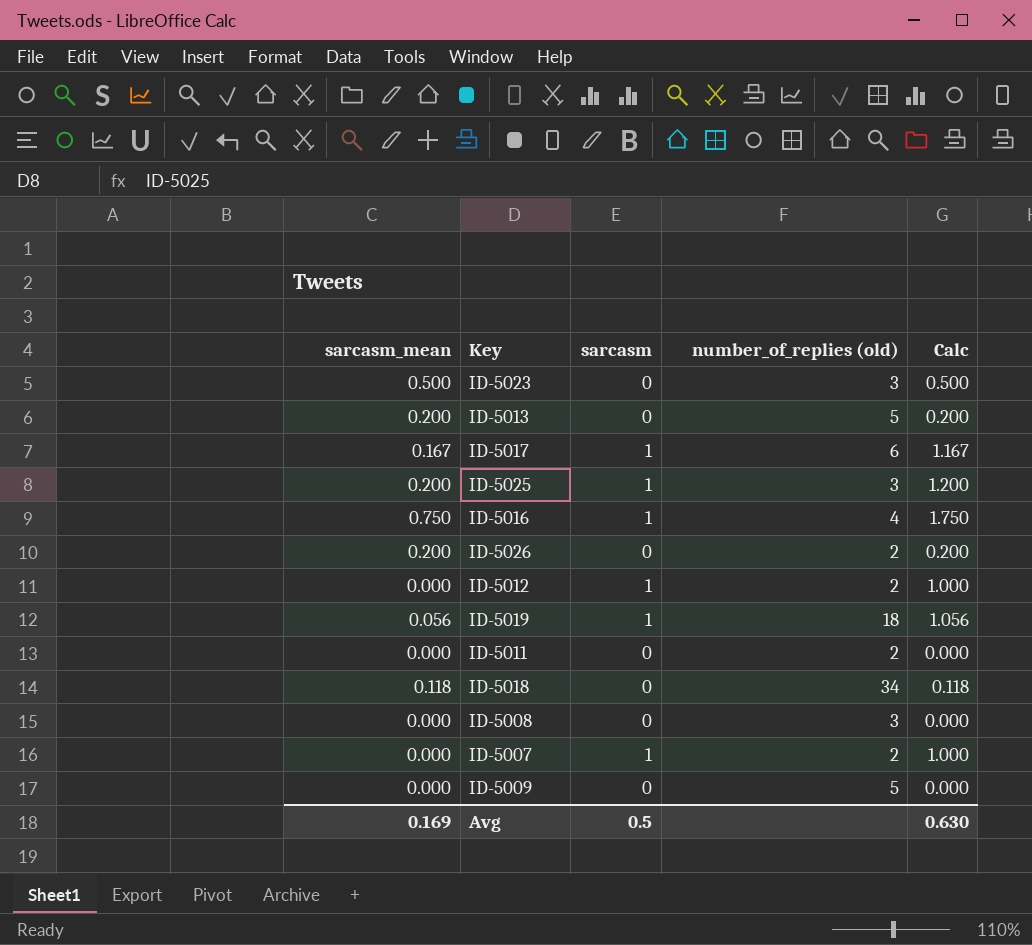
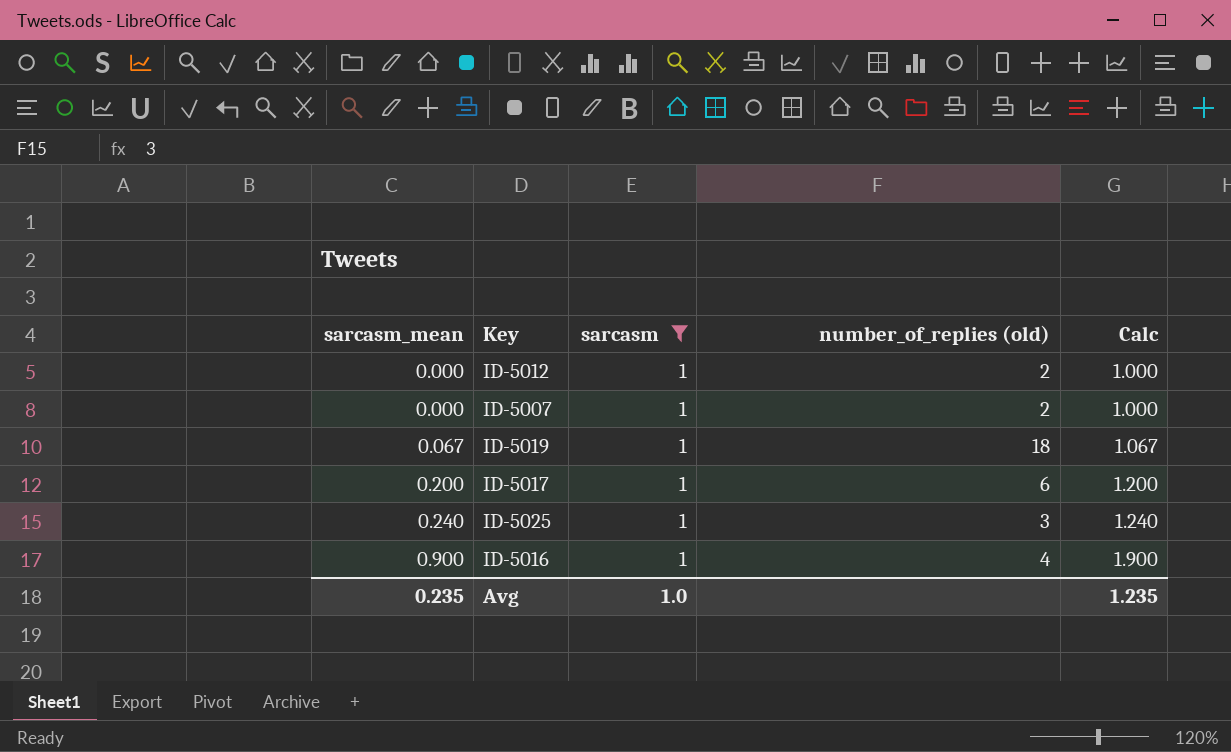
filter: none -> sarcasm = 1
row order: none -> sarcasm_mean ascending
ID-5019 | sarcasm_mean: 0.056 -> 0.067
ID-5019 | Calc: 1.056 -> 1.067
ID-5017 | sarcasm_mean: 0.167 -> 0.200
ID-5017 | Calc: 1.167 -> 1.200
ID-5025 | sarcasm_mean: 0.200 -> 0.240
ID-5025 | Calc: 1.200 -> 1.240
ID-5016 | sarcasm_mean: 0.750 -> 0.900
ID-5016 | Calc: 1.750 -> 1.900
Avg | sarcasm_mean: 0.169 -> 0.235
Avg | sarcasm: 0.5 -> 1.0
Avg | Calc: 0.630 -> 1.235

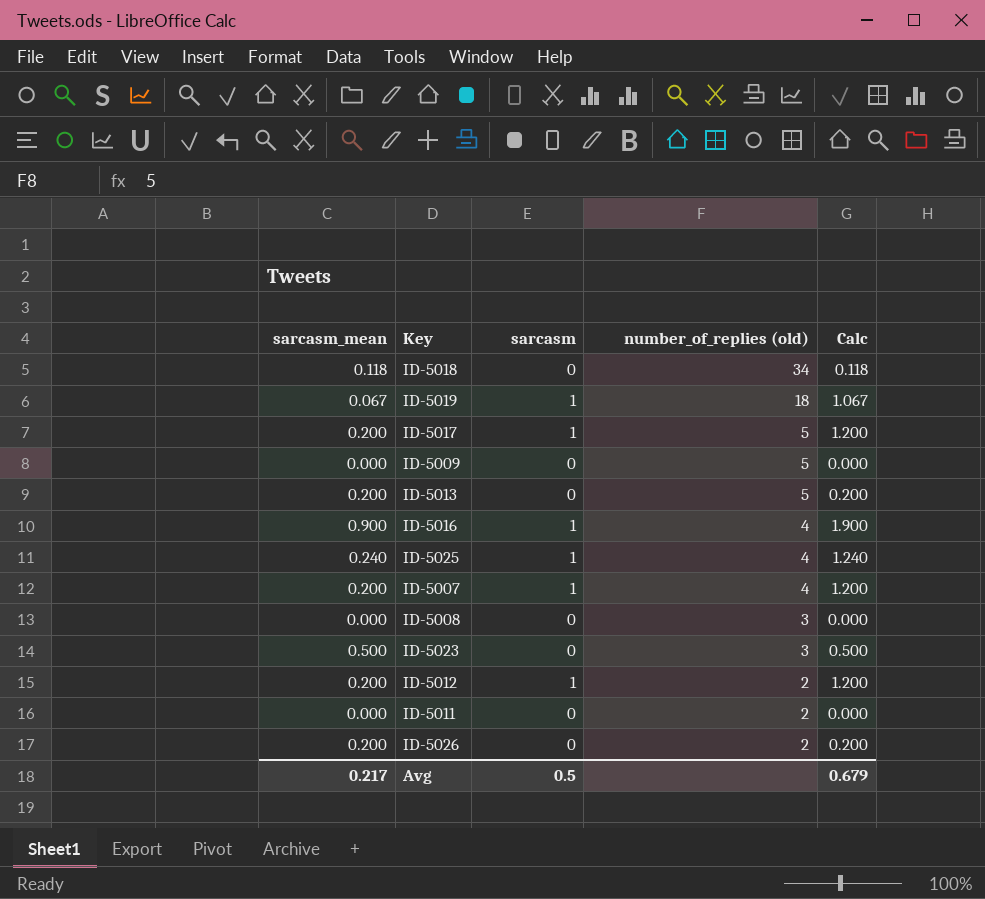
filter: sarcasm = 1 -> none
row order: sarcasm_mean ascending -> number_of_replies (old) descending
ID-5017 | number_of_replies (old): 6 -> 5
ID-5025 | number_of_replies (old): 3 -> 4
ID-5007 | sarcasm_mean: 0.000 -> 0.200
ID-5007 | number_of_replies (old): 2 -> 4
ID-5007 | Calc: 1.000 -> 1.200
ID-5012 | sarcasm_mean: 0.000 -> 0.200
ID-5012 | Calc: 1.000 -> 1.200
Avg | sarcasm_mean: 0.235 -> 0.217
Avg | sarcasm: 1.0 -> 0.5
Avg | Calc: 1.235 -> 0.679

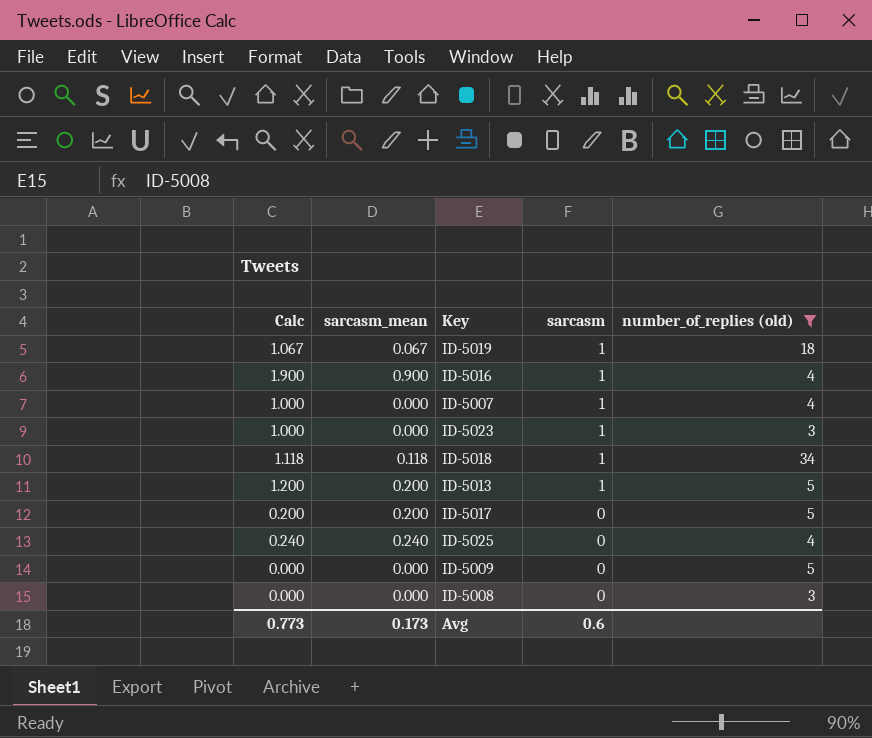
filter: none -> number_of_replies (old) != 2
row order: number_of_replies (old) descending -> sarcasm descending
column Calc | position: 5 -> 1
ID-5007 | Calc: 1.200 -> 1.000
ID-5007 | sarcasm_mean: 0.200 -> 0.000
ID-5023 | Calc: 0.500 -> 1.000
ID-5023 | sarcasm_mean: 0.500 -> 0.000
ID-5023 | sarcasm: 0 -> 1
ID-5018 | Calc: 0.118 -> 1.118
ID-5018 | sarcasm: 0 -> 1
ID-5013 | Calc: 0.200 -> 1.200
ID-5013 | sarcasm: 0 -> 1
ID-5017 | Calc: 1.200 -> 0.200
ID-5017 | sarcasm: 1 -> 0
ID-5025 | Calc: 1.240 -> 0.240
ID-5025 | sarcasm: 1 -> 0
Avg | Calc: 0.679 -> 0.773
Avg | sarcasm_mean: 0.217 -> 0.173
Avg | sarcasm: 0.5 -> 0.6

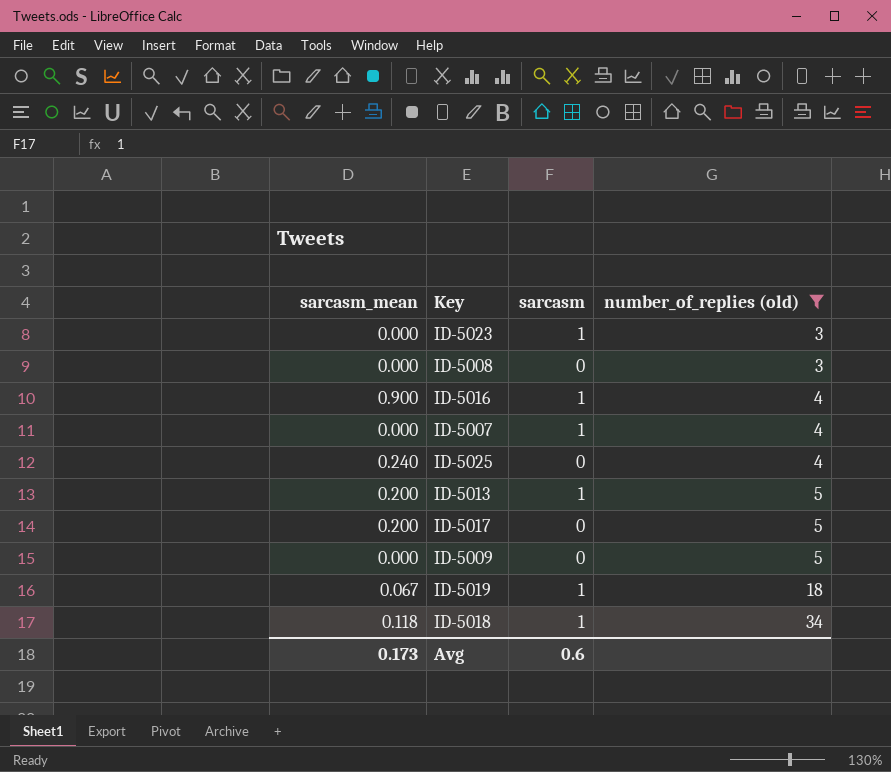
row order: sarcasm descending -> number_of_replies (old) ascending
column Calc | formula: [sarcasm_mean] + [sarcasm] -> none

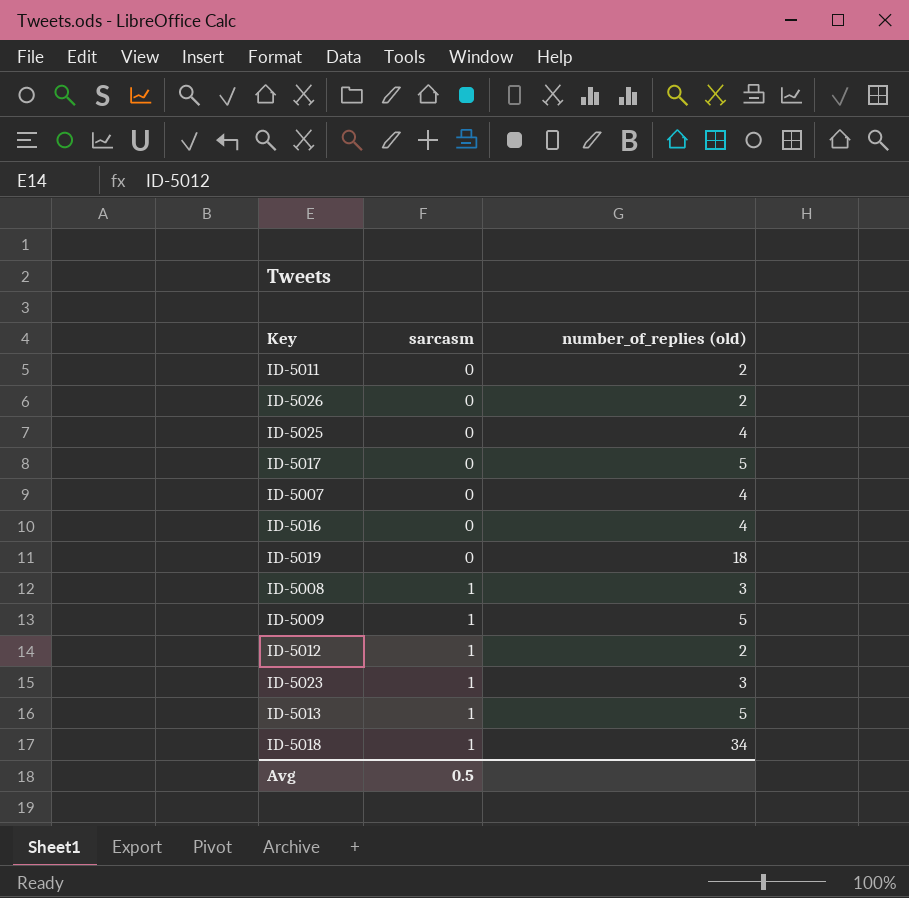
filter: number_of_replies (old) != 2 -> none
row order: number_of_replies (old) ascending -> sarcasm ascending
column sarcasm_mean | position: 1 -> none
ID-5007 | sarcasm: 1 -> 0
ID-5016 | sarcasm: 1 -> 0
ID-5019 | sarcasm: 1 -> 0
ID-5008 | sarcasm: 0 -> 1
ID-5009 | sarcasm: 0 -> 1
Avg | sarcasm: 0.6 -> 0.5

